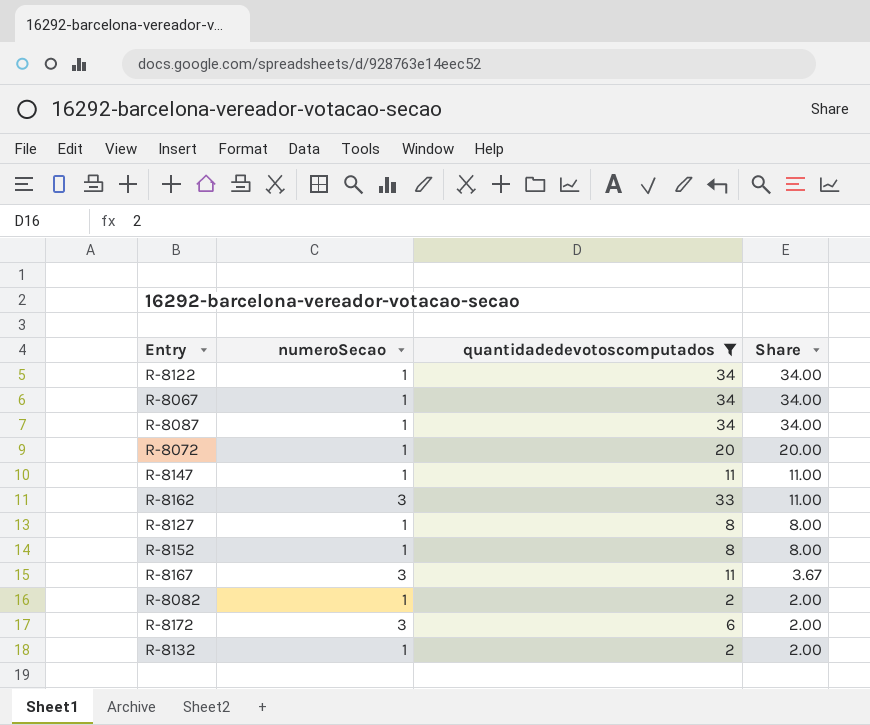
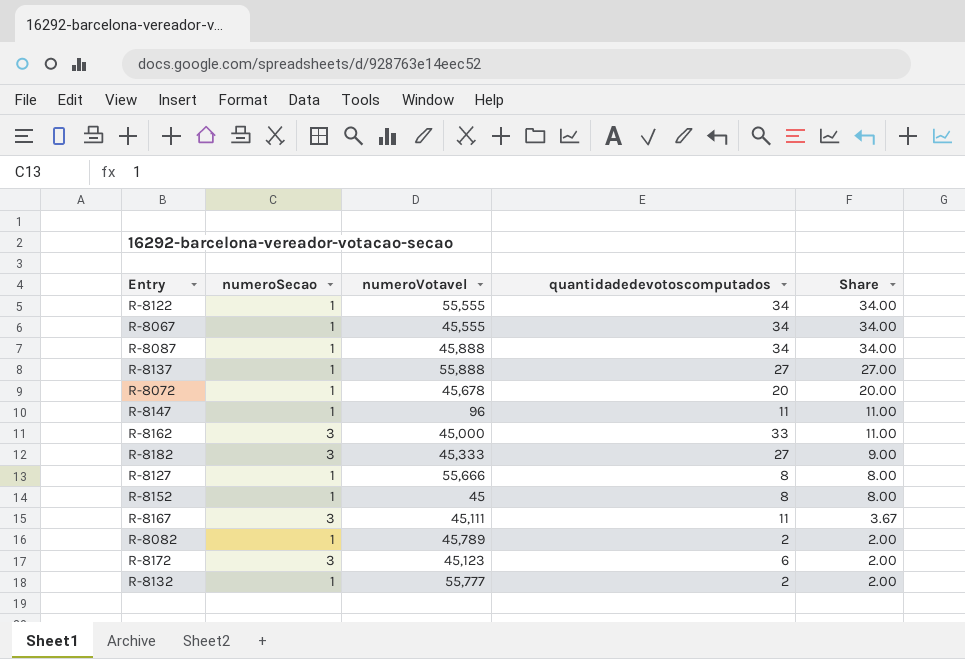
filter: quantidadedevotoscomputados != 27 -> none
column numeroVotavel | position: none -> 3

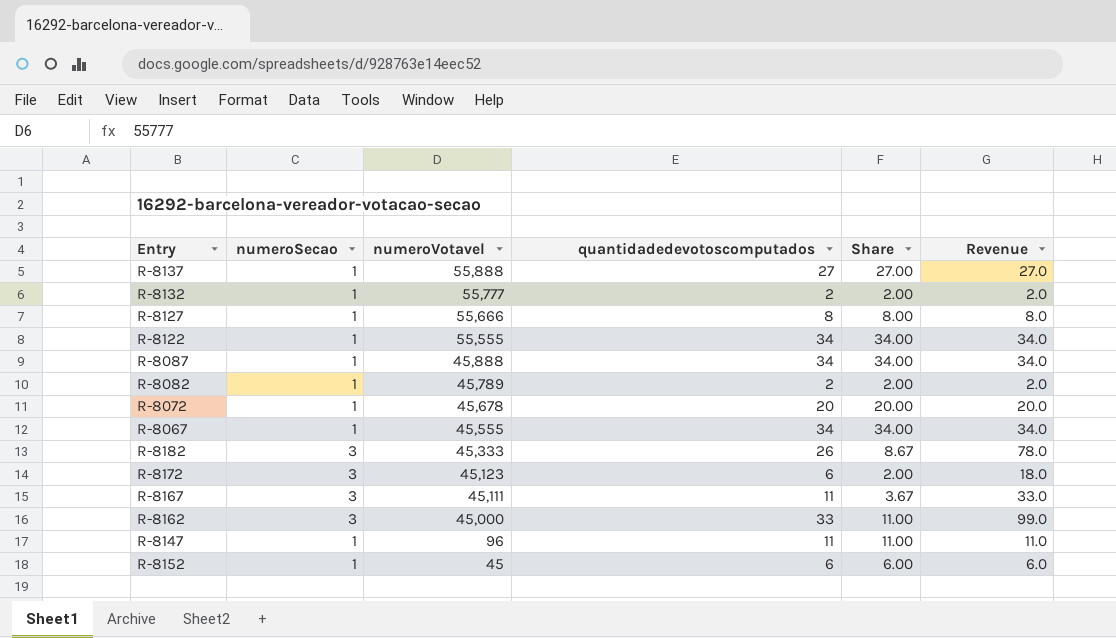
row order: Share descending -> numeroVotavel descending
column Revenue | formula: none -> [numeroSecao] * [quantidadedevotoscomputados]
R-8182 | quantidadedevotoscomputados: 27 -> 26
R-8182 | Share: 9.00 -> 8.67
R-8152 | quantidadedevotoscomputados: 8 -> 6
R-8152 | Share: 8.00 -> 6.00

